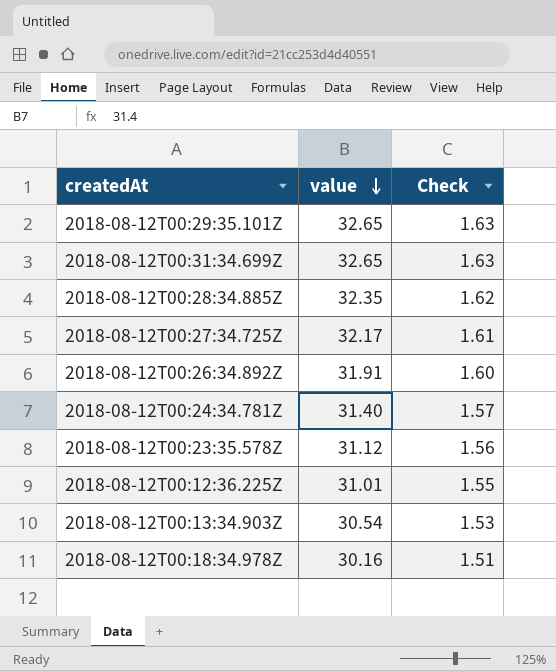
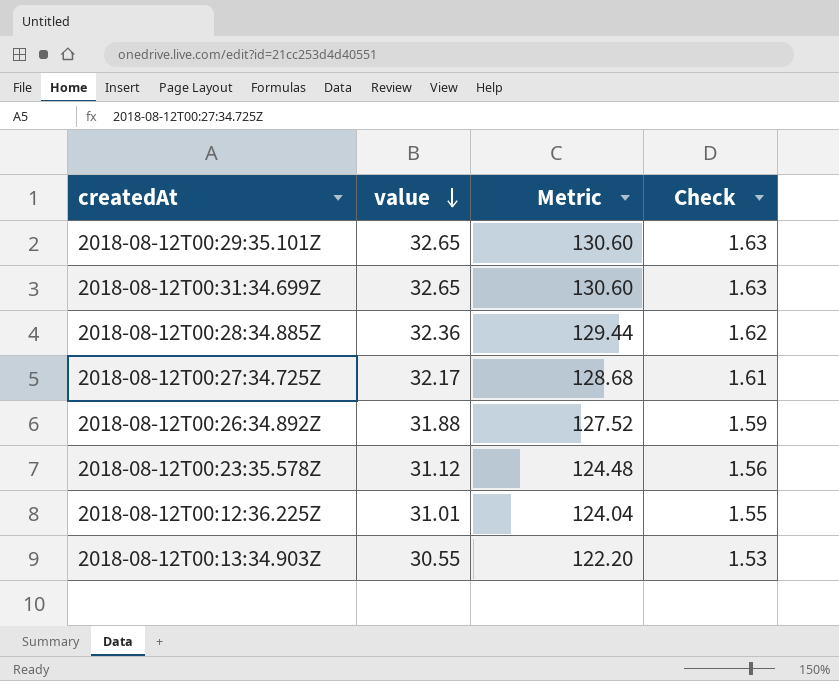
column Metric | formula: none -> [value] * 4
row 2018-08-12T00:24:34.781Z: 31.40 | 1.57 -> none
row 2018-08-12T00:18:34.978Z: 30.16 | 1.51 -> none
2018-08-12T00:28:34.885Z | value: 32.35 -> 32.36
2018-08-12T00:26:34.892Z | value: 31.91 -> 31.88
2018-08-12T00:26:34.892Z | Check: 1.60 -> 1.59
2018-08-12T00:13:34.903Z | value: 30.54 -> 30.55

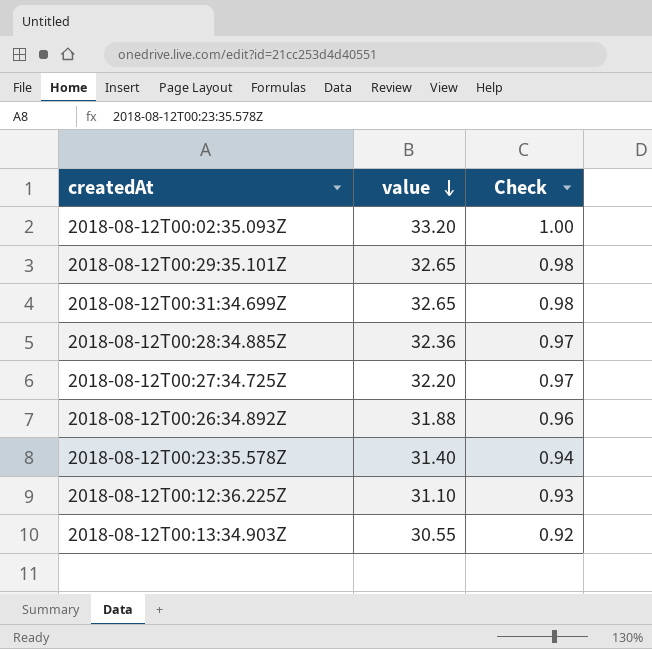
column Metric | formula: [value] * 4 -> none
column Check | formula: [value] * 0.05 -> [value] * 0.03
row 2018-08-12T00:02:35.093Z: none -> 33.20 | 1.00
2018-08-12T00:27:34.725Z | value: 32.17 -> 32.20
2018-08-12T00:23:35.578Z | value: 31.12 -> 31.40
2018-08-12T00:12:36.225Z | value: 31.01 -> 31.10

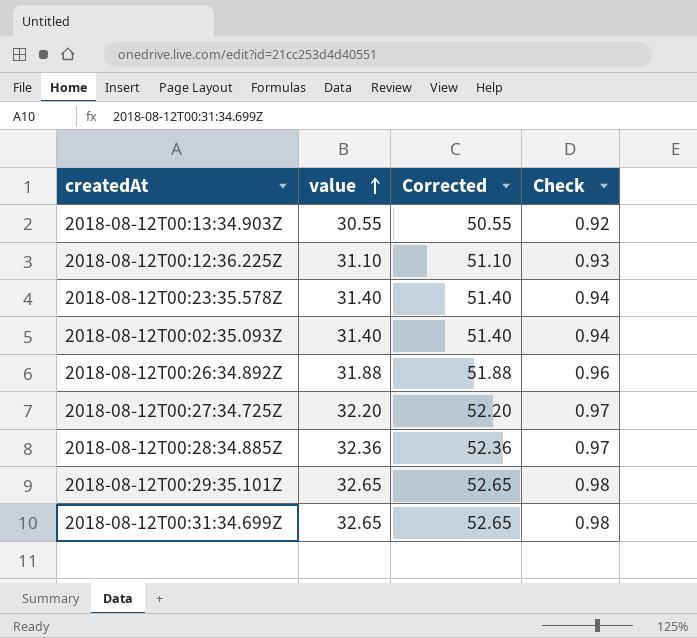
row order: value descending -> value ascending
column Corrected | formula: none -> [value] + 20
2018-08-12T00:02:35.093Z | value: 33.20 -> 31.40
2018-08-12T00:02:35.093Z | Check: 1.00 -> 0.94

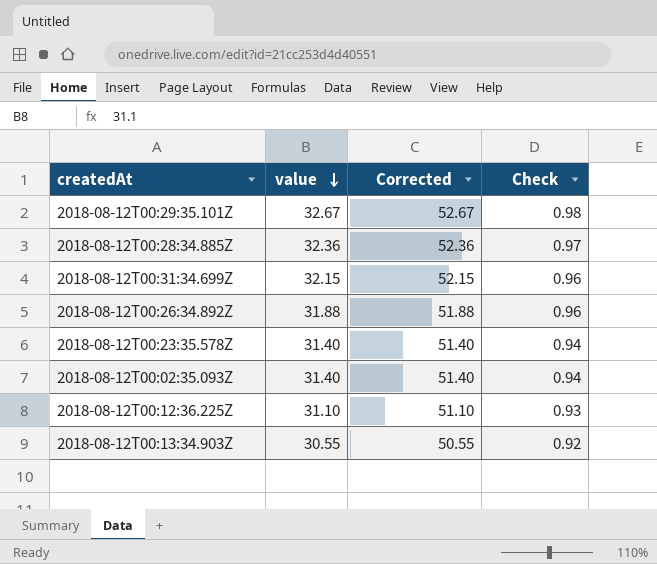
row order: value ascending -> value descending
row 2018-08-12T00:27:34.725Z: 32.20 | 52.20 | 0.97 -> none
2018-08-12T00:29:35.101Z | value: 32.65 -> 32.67
2018-08-12T00:29:35.101Z | Corrected: 52.65 -> 52.67
2018-08-12T00:31:34.699Z | value: 32.65 -> 32.15
2018-08-12T00:31:34.699Z | Corrected: 52.65 -> 52.15
2018-08-12T00:31:34.699Z | Check: 0.98 -> 0.96

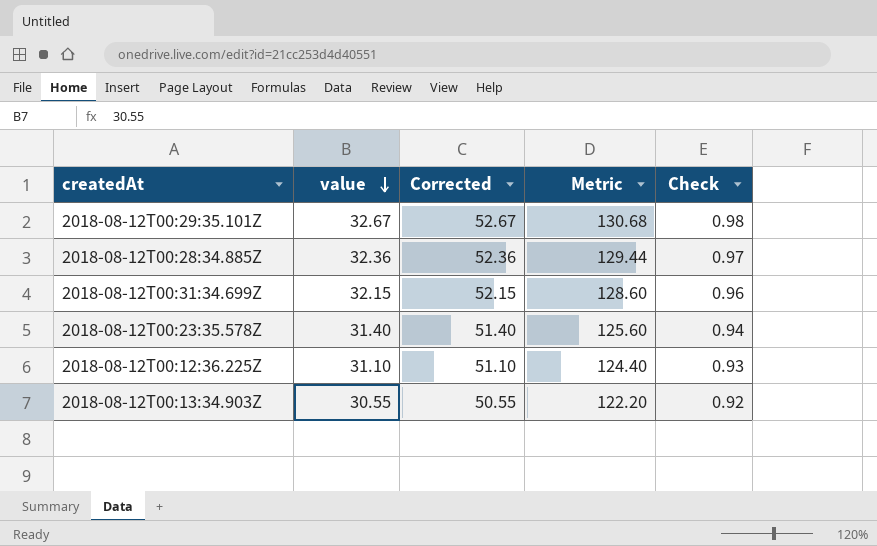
column Metric | formula: none -> [value] * 4
row 2018-08-12T00:26:34.892Z: 31.88 | 51.88 | 0.96 -> none
row 2018-08-12T00:02:35.093Z: 31.40 | 51.40 | 0.94 -> none

